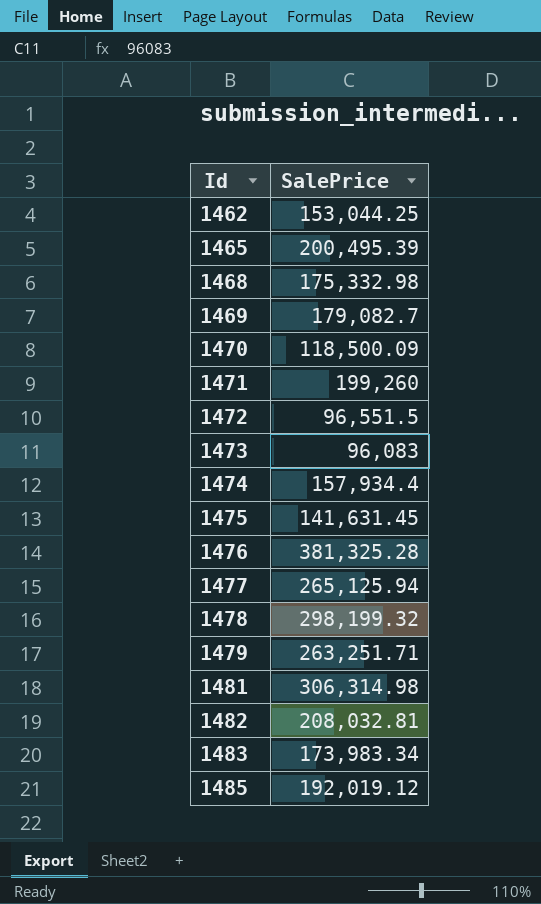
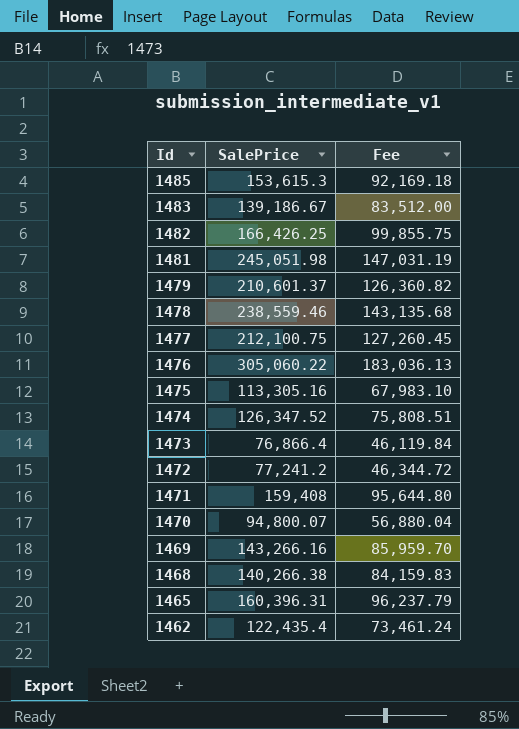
row order: Id ascending -> Id descending
column Fee | formula: none -> [SalePrice] * 0.6
1485 | SalePrice: 192,019.12 -> 153,615.3
1483 | SalePrice: 173,983.34 -> 139,186.67
1482 | SalePrice: 208,032.81 -> 166,426.25
1481 | SalePrice: 306,314.98 -> 245,051.98
1479 | SalePrice: 263,251.71 -> 210,601.37
1478 | SalePrice: 298,199.32 -> 238,559.46
1477 | SalePrice: 265,125.94 -> 212,100.75
1476 | SalePrice: 381,325.28 -> 305,060.22
1475 | SalePrice: 141,631.45 -> 113,305.16
1474 | SalePrice: 157,934.4 -> 126,347.52
1473 | SalePrice: 96,083 -> 76,866.4
1472 | SalePrice: 96,551.5 -> 77,241.2
1471 | SalePrice: 199,260 -> 159,408
1470 | SalePrice: 118,500.09 -> 94,800.07
1469 | SalePrice: 179,082.7 -> 143,266.16
1468 | SalePrice: 175,332.98 -> 140,266.38
1465 | SalePrice: 200,495.39 -> 160,396.31
1462 | SalePrice: 153,044.25 -> 122,435.4

